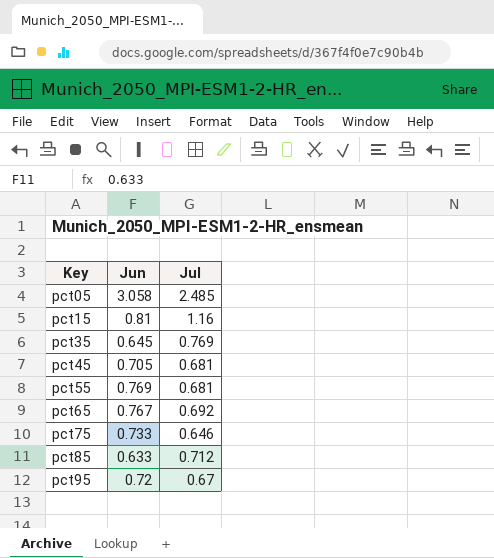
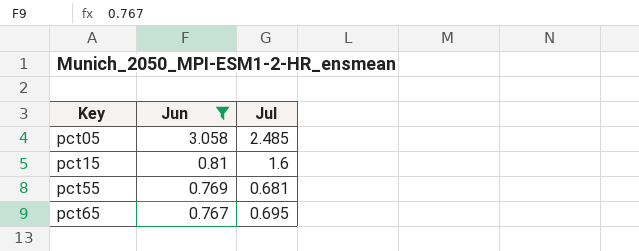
filter: none -> Jun >= 0.767
pct15 | Jul: 1.16 -> 1.6
pct65 | Jul: 0.692 -> 0.695

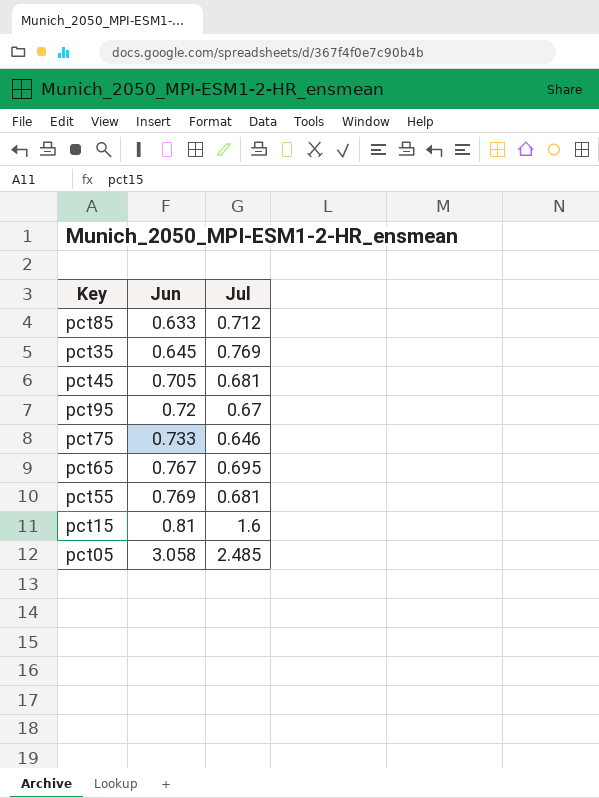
filter: Jun >= 0.767 -> none
row order: Key ascending -> Jun ascending

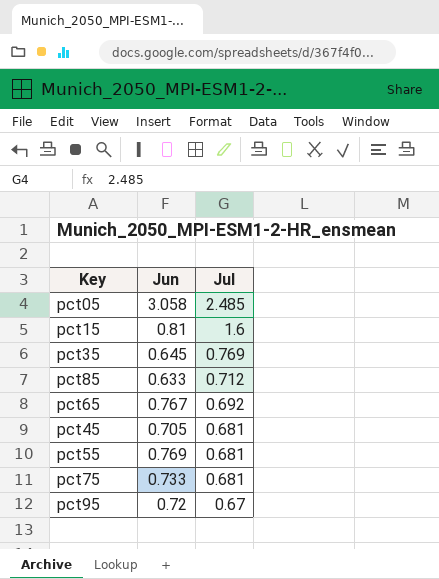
row order: Jun ascending -> Jul descending
pct65 | Jul: 0.695 -> 0.692
pct75 | Jul: 0.646 -> 0.681

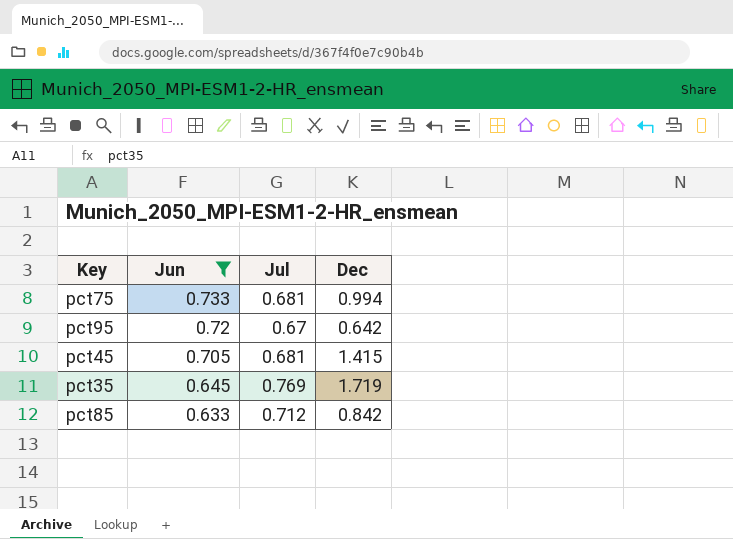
filter: none -> Jun <= 0.733
row order: Jul descending -> Jun descending
column Dec | position: none -> 4

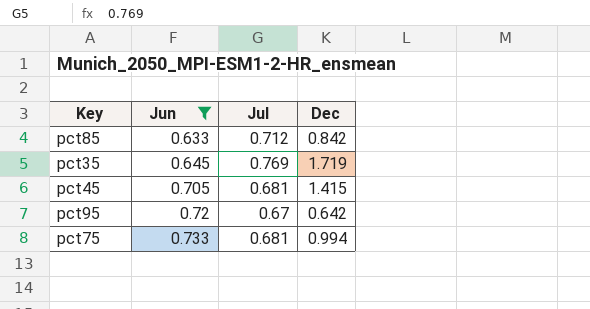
row order: Jun descending -> Jun ascending

